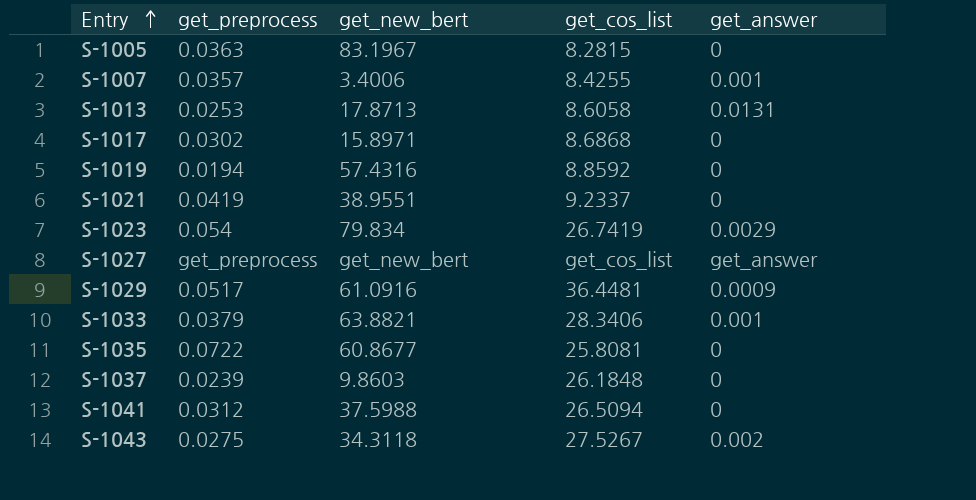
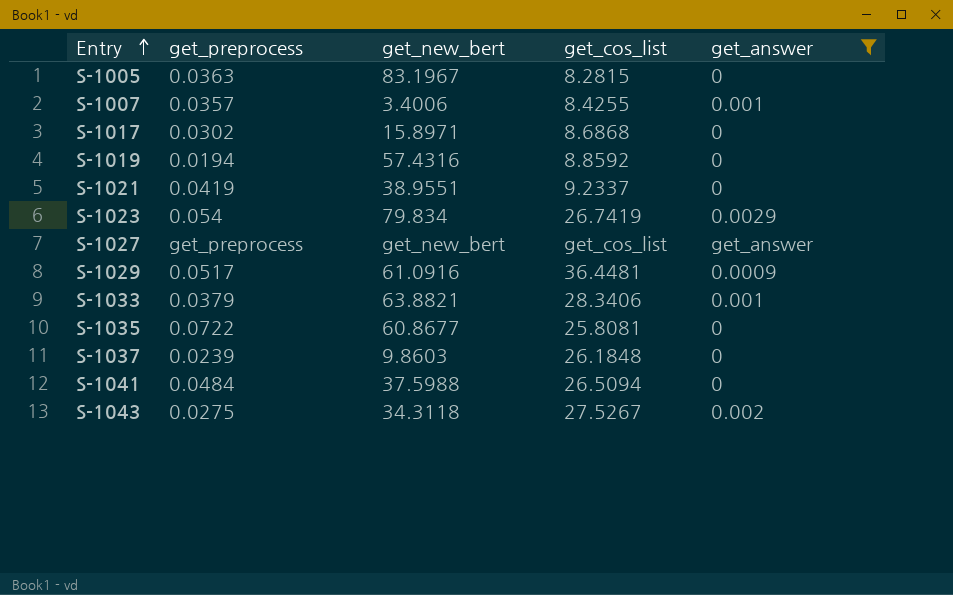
filter: none -> get_answer != 0.0131
S-1041 | get_preprocess: 0.0312 -> 0.0484

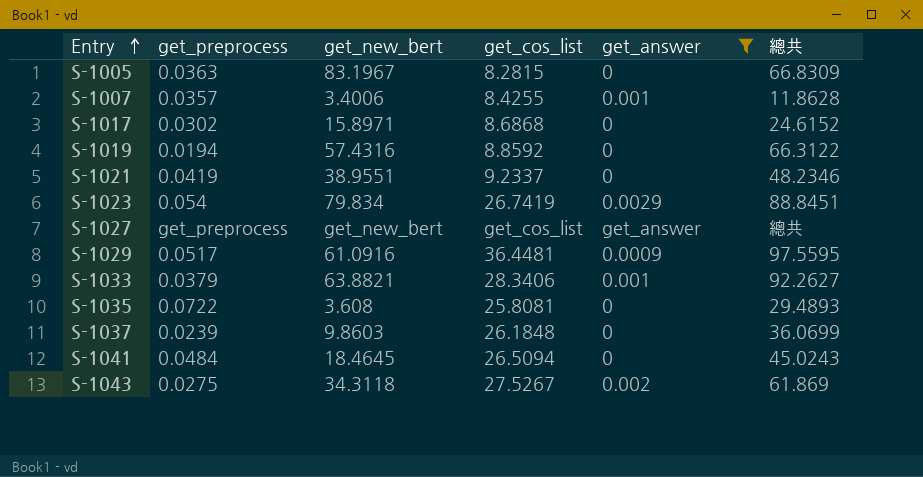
column 總共 | position: none -> 6
S-1035 | get_new_bert: 60.8677 -> 3.608
S-1041 | get_new_bert: 37.5988 -> 18.4645

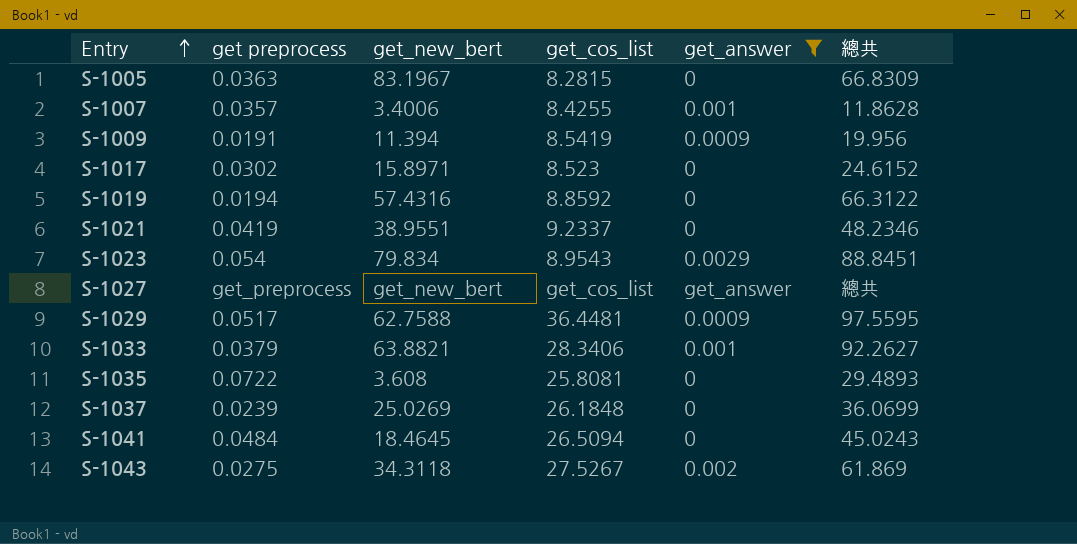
column name: get_preprocess -> get preprocess
row S-1009: none -> 0.0191 | 11.394 | 8.5419 | 0.0009 | 19.956
S-1017 | get_cos_list: 8.6868 -> 8.523
S-1023 | get_cos_list: 26.7419 -> 8.9543
S-1029 | get_new_bert: 61.0916 -> 62.7588
S-1037 | get_new_bert: 9.8603 -> 25.0269

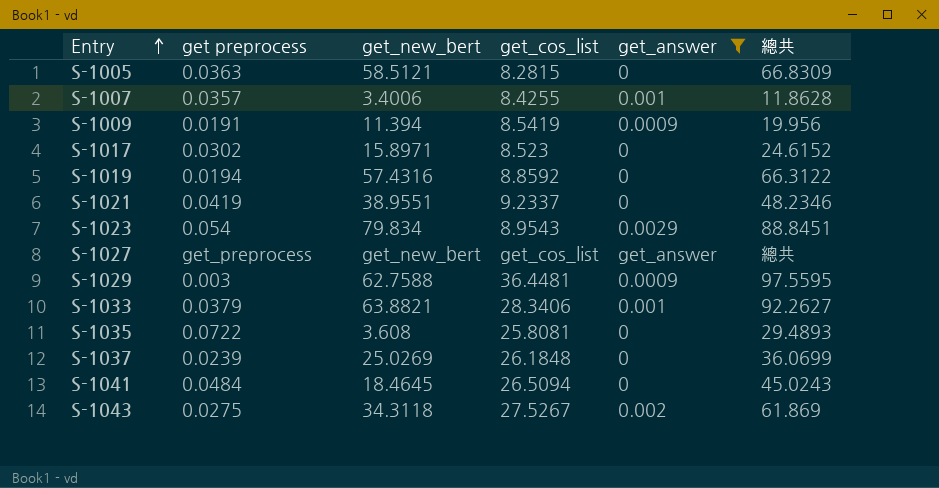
S-1005 | get_new_bert: 83.1967 -> 58.5121
S-1029 | get preprocess: 0.0517 -> 0.003

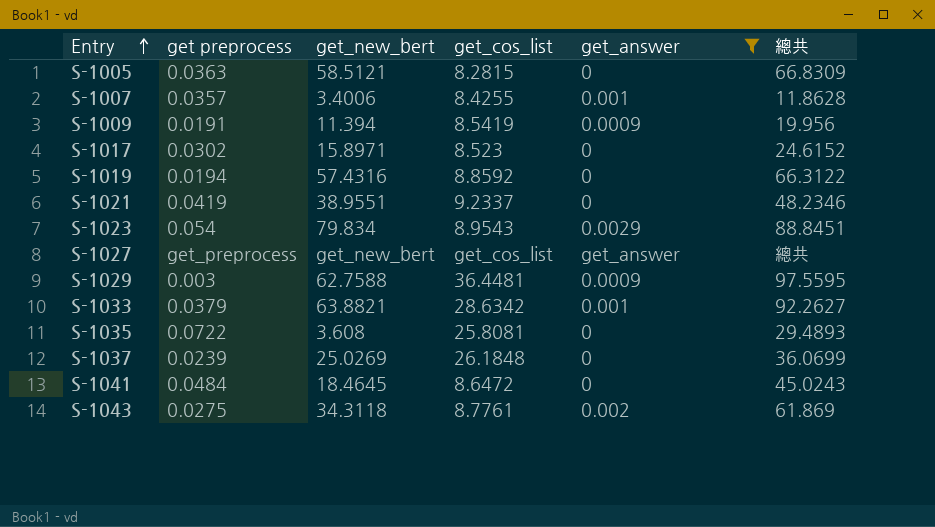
S-1033 | get_cos_list: 28.3406 -> 28.6342
S-1041 | get_cos_list: 26.5094 -> 8.6472
S-1043 | get_cos_list: 27.5267 -> 8.7761

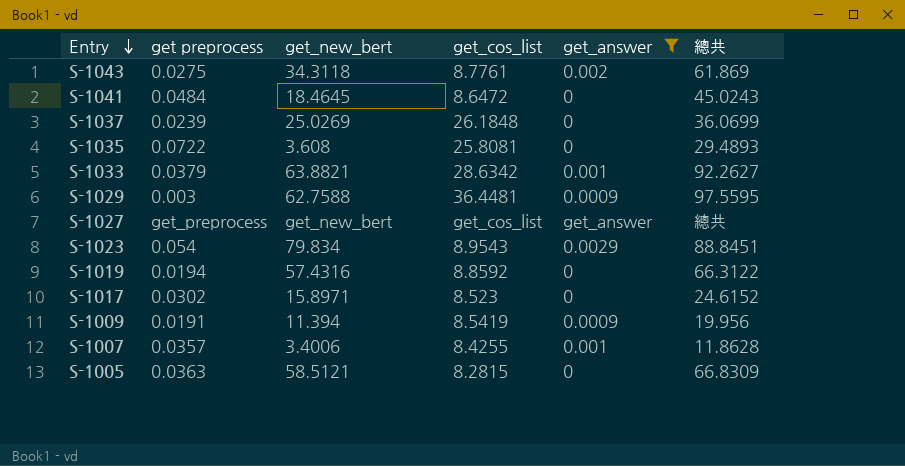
row order: Entry ascending -> Entry descending
row S-1021: 0.0419 | 38.9551 | 9.2337 | 0 | 48.2346 -> none

